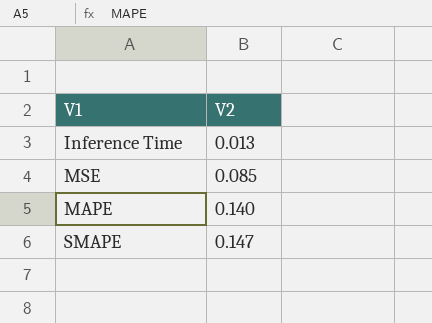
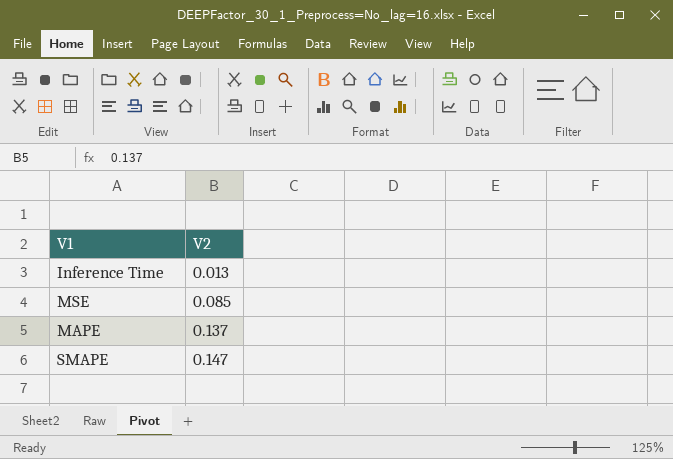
MAPE | V2: 0.140 -> 0.137

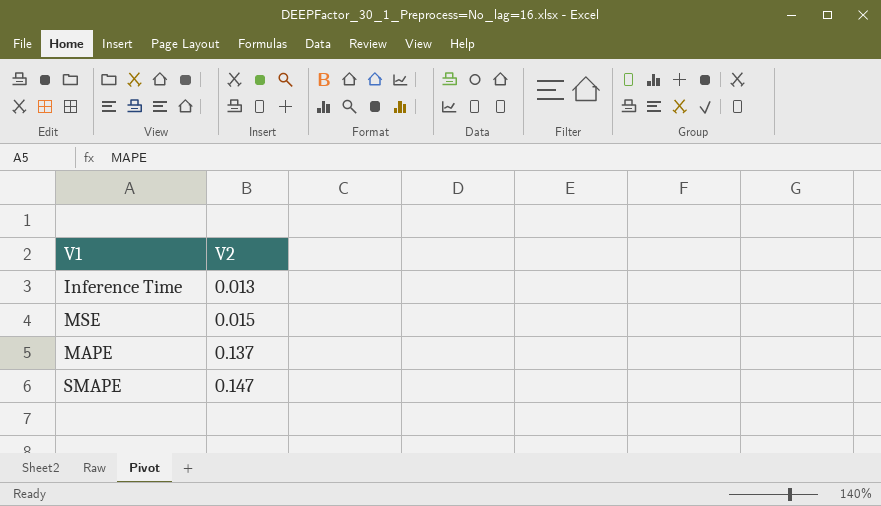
MSE | V2: 0.085 -> 0.015

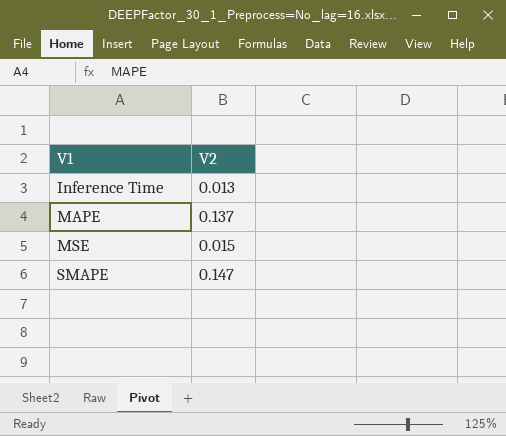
row order: V2 ascending -> V1 ascending

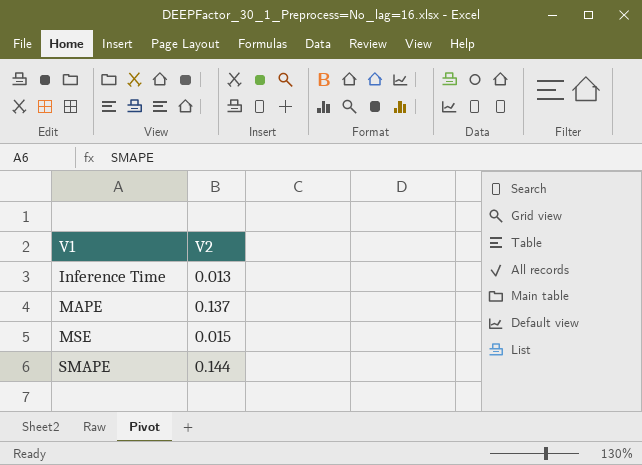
SMAPE | V2: 0.147 -> 0.144

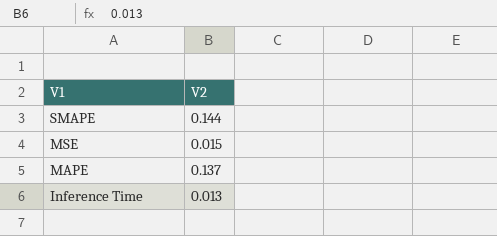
row order: V1 ascending -> V1 descending

